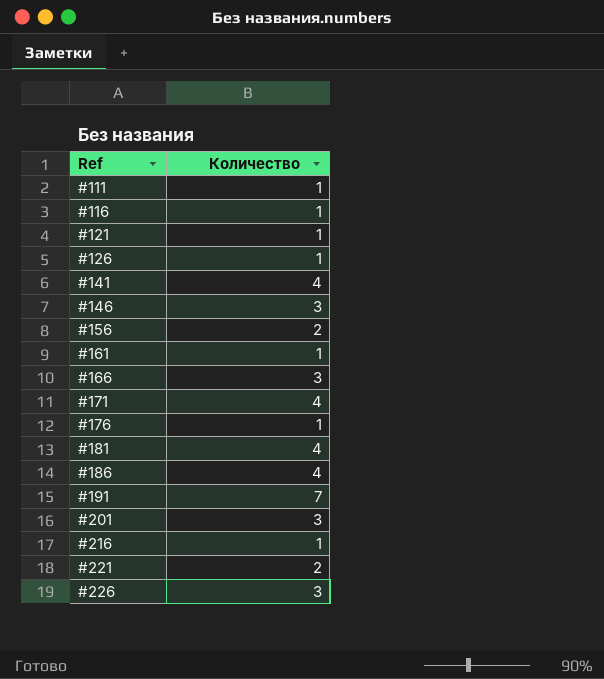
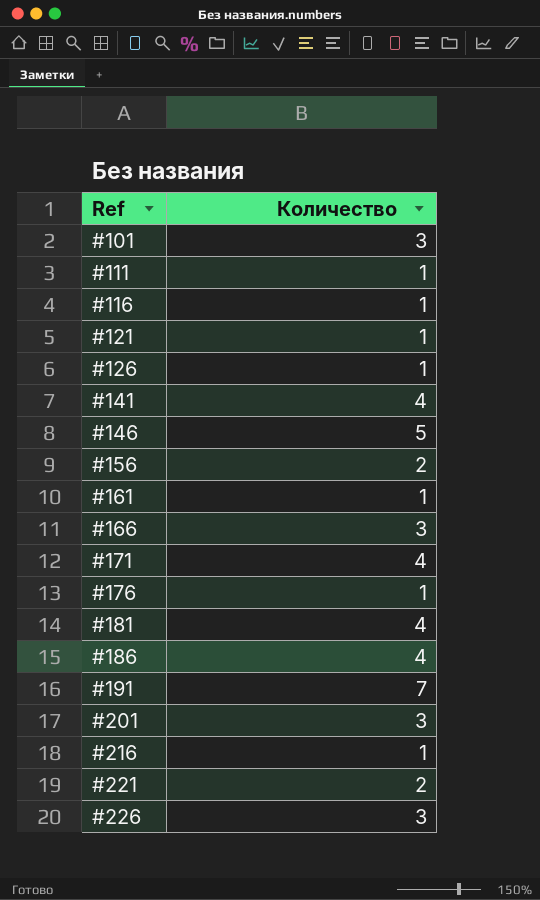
row #101: none -> 3
#146 | Количество: 3 -> 5

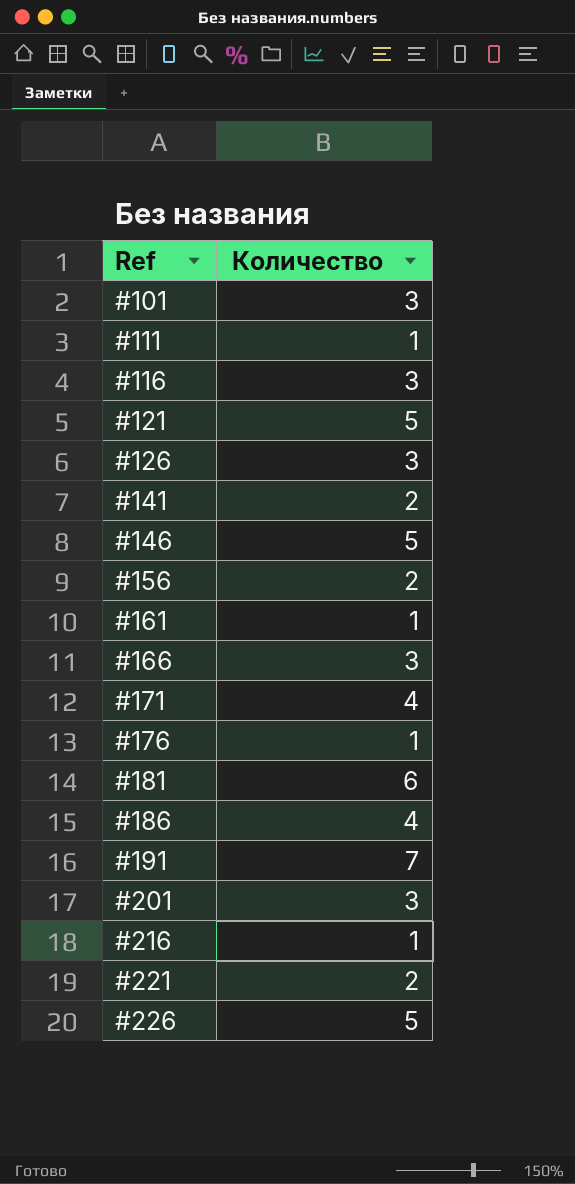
#116 | Количество: 1 -> 3
#121 | Количество: 1 -> 5
#126 | Количество: 1 -> 3
#141 | Количество: 4 -> 2
#181 | Количество: 4 -> 6
#226 | Количество: 3 -> 5

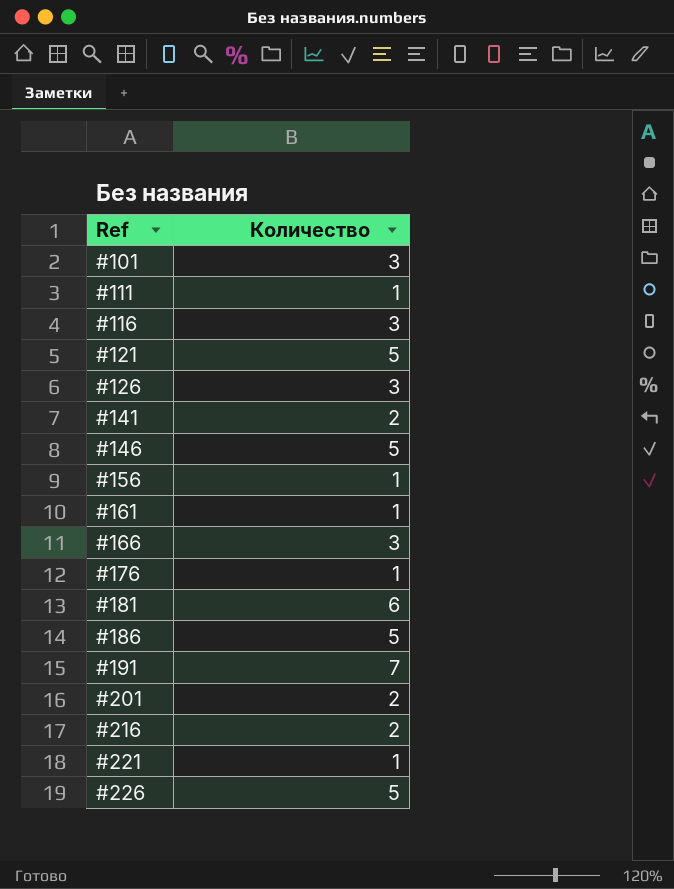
row #171: 4 -> none
#156 | Количество: 2 -> 1
#186 | Количество: 4 -> 5
#201 | Количество: 3 -> 2
#216 | Количество: 1 -> 2
#221 | Количество: 2 -> 1

